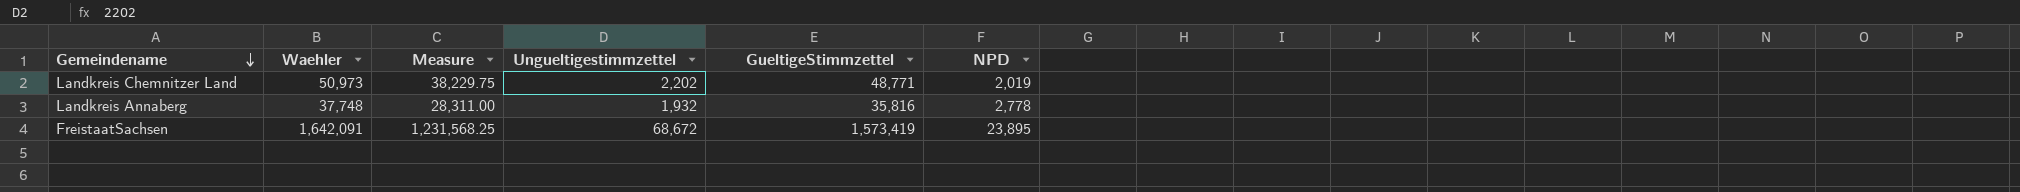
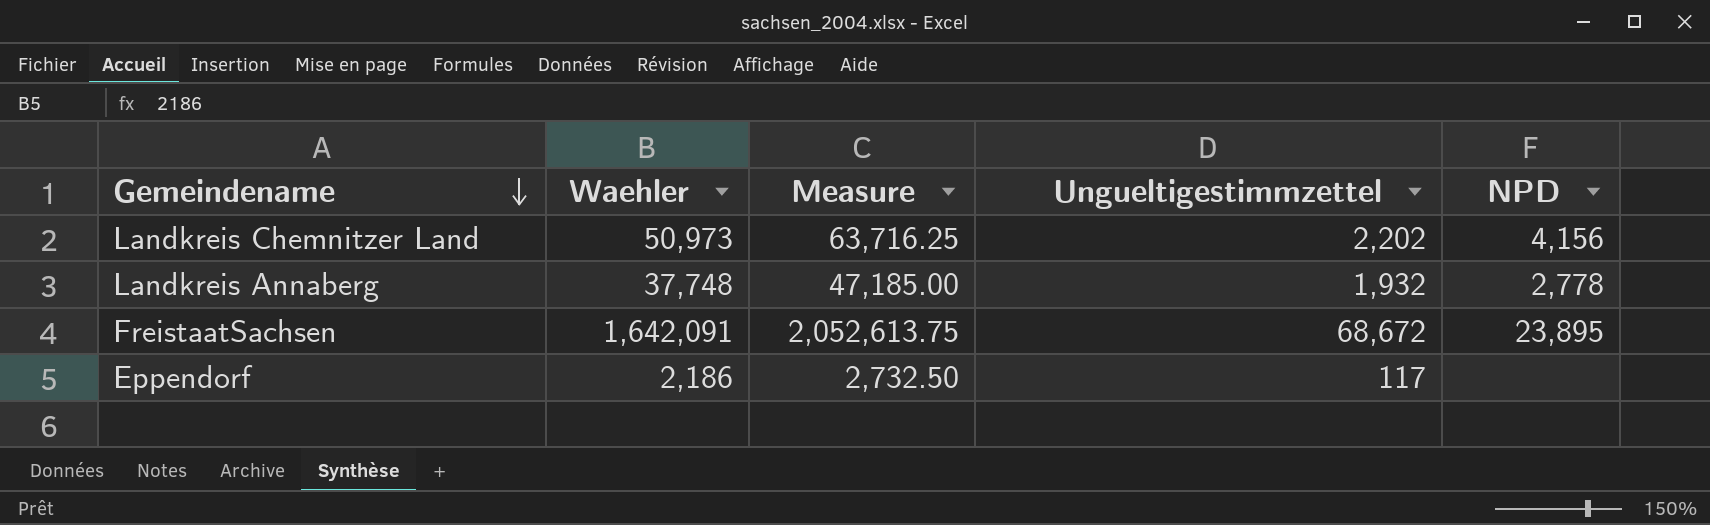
column GueltigeStimmzettel | formula: [Waehler] - [Ungueltigestimmzettel] -> none
column Measure | formula: [Waehler] * 0.75 -> [Waehler] * 1.25
Landkreis Chemnitzer Land | NPD: 2,019 -> 4,156
row Eppendorf: none -> 2,186 | 2,732.50 | 117 | none

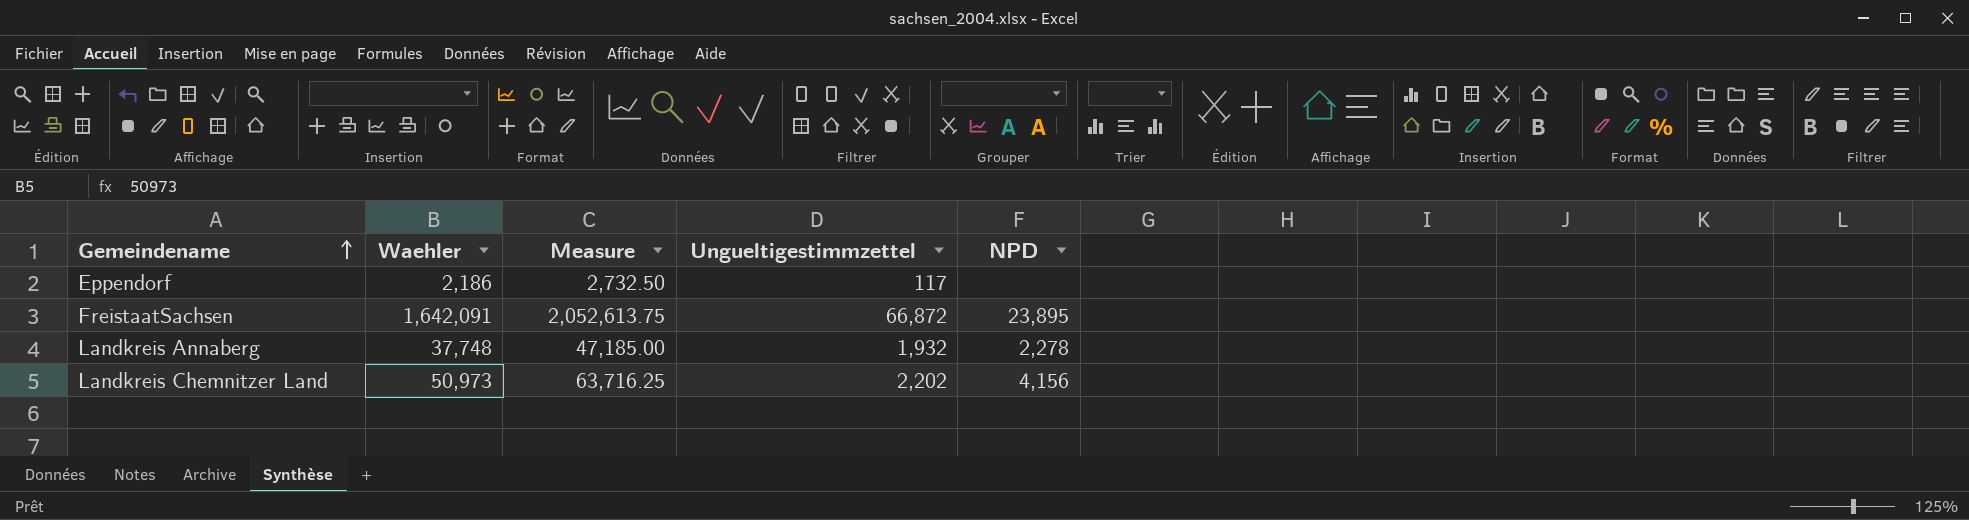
row order: Gemeindename descending -> Gemeindename ascending
FreistaatSachsen | Ungueltigestimmzettel: 68,672 -> 66,872
Landkreis Annaberg | NPD: 2,778 -> 2,278

